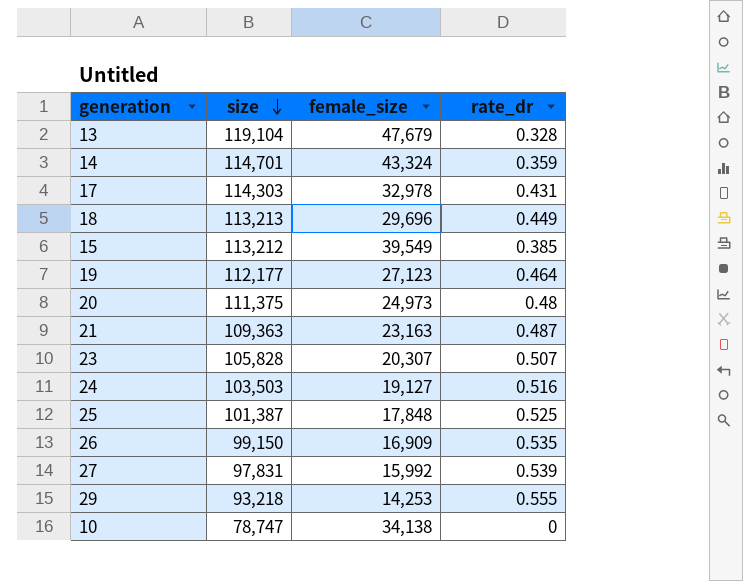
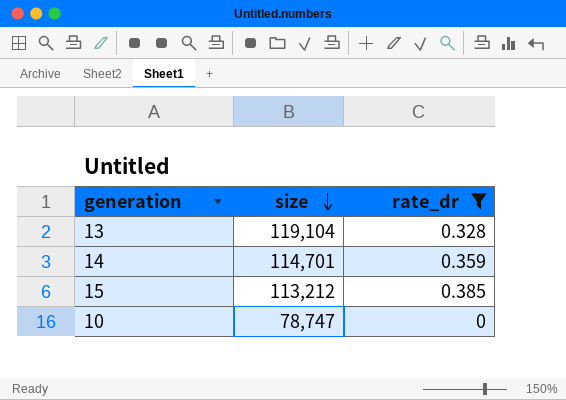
filter: none -> rate_dr <= 0.385
column female_size | position: 3 -> none

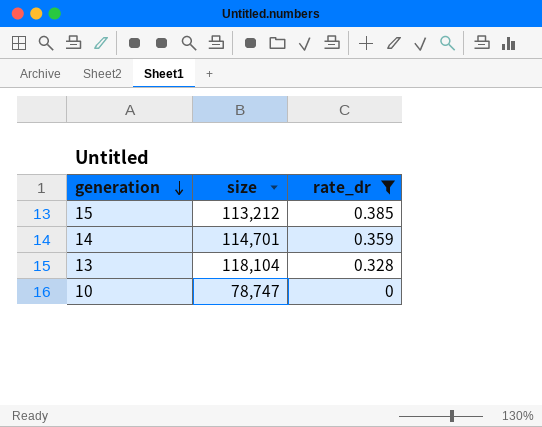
row order: size descending -> generation descending
13 | size: 119,104 -> 118,104

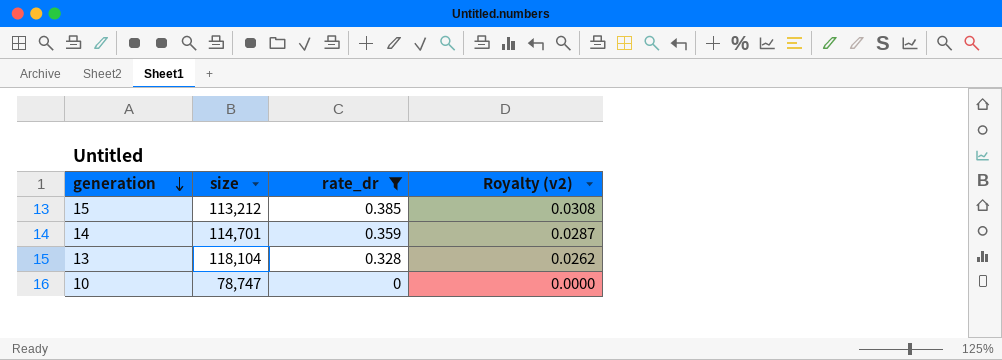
column Royalty (v2) | formula: none -> [rate_dr] * 0.08

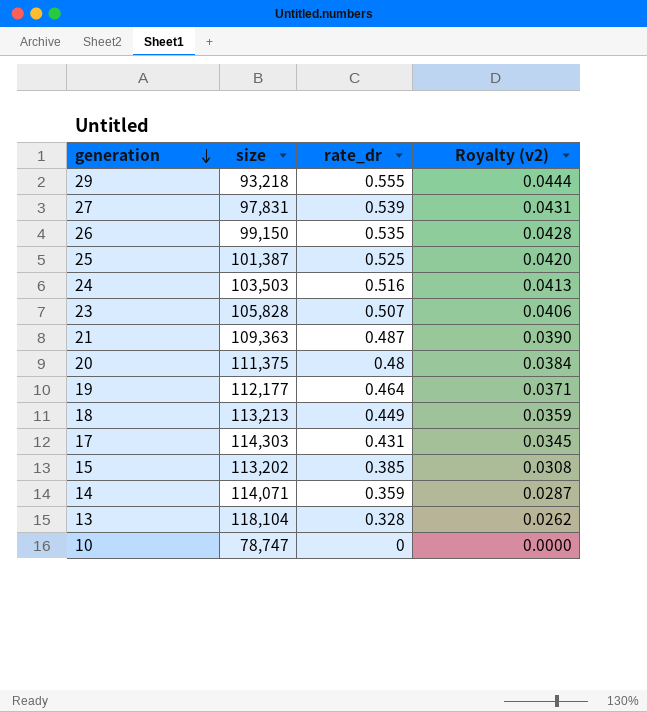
filter: rate_dr <= 0.385 -> none
15 | size: 113,212 -> 113,202
14 | size: 114,701 -> 114,071

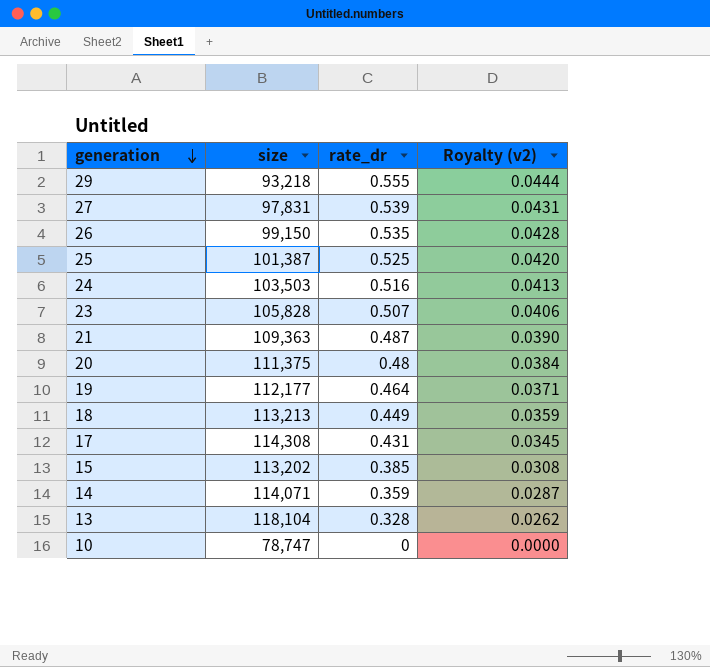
17 | size: 114,303 -> 114,308

